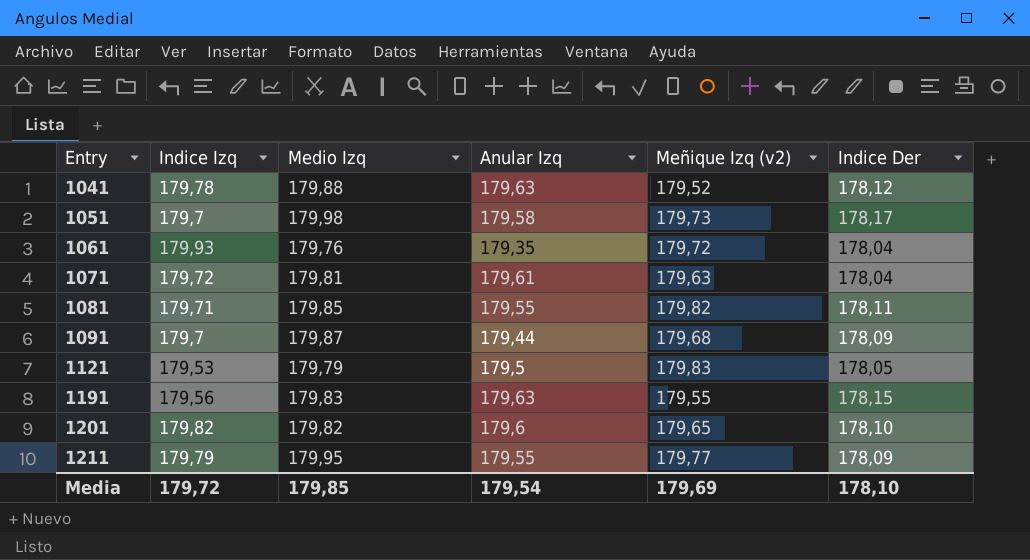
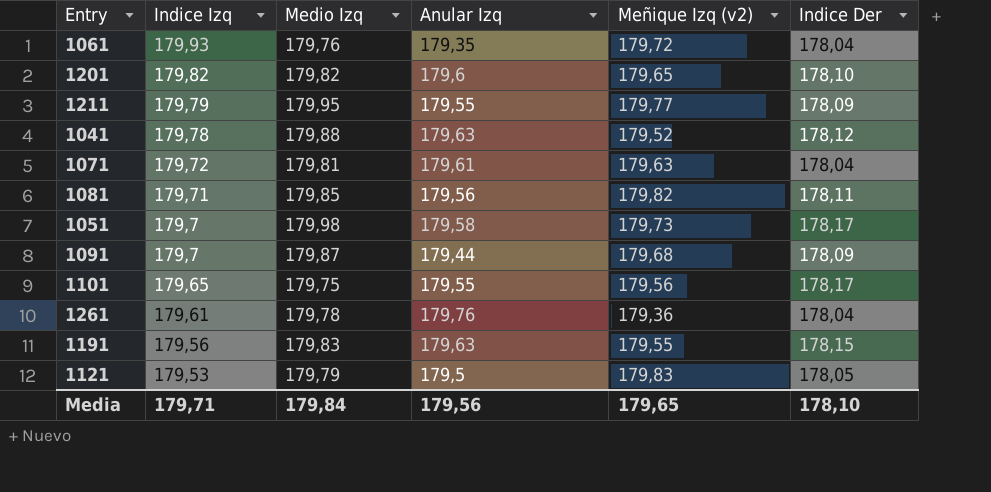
row order: Entry ascending -> Indice Izq descending
1081 | Anular Izq: 179,55 -> 179,56
row 1101: none -> 179,65 | 179,75 | 179,55 | 179,56 | 178,17
row 1261: none -> 179,61 | 179,78 | 179,76 | 179,36 | 178,04
Media | Indice Izq: 179,72 -> 179,71
Media | Medio Izq: 179,85 -> 179,84
Media | Anular Izq: 179,54 -> 179,56
Media | Meñique Izq (v2): 179,69 -> 179,65

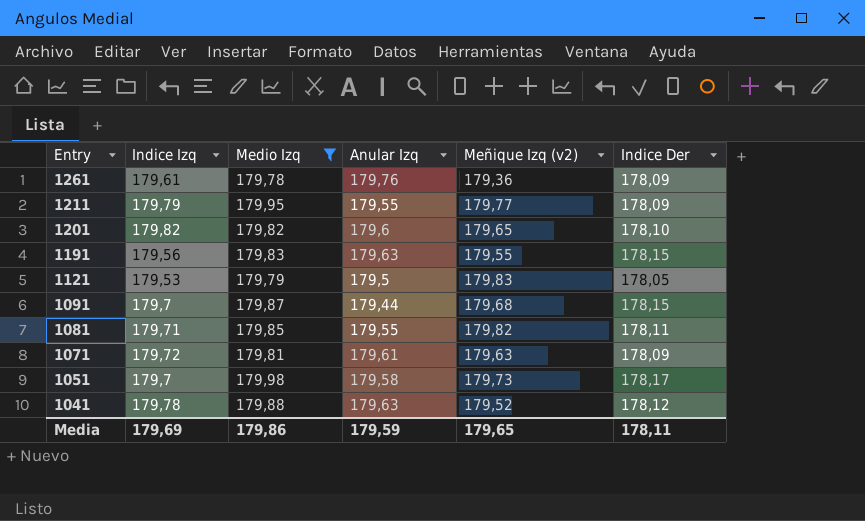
filter: none -> Medio Izq >= 179,78
row order: Indice Izq descending -> Entry descending
1261 | Indice Der: 178,04 -> 178,09
1091 | Indice Der: 178,09 -> 178,15
1081 | Anular Izq: 179,56 -> 179,55
1071 | Indice Der: 178,04 -> 178,09
Media | Indice Izq: 179,71 -> 179,69
Media | Medio Izq: 179,84 -> 179,86
Media | Anular Izq: 179,56 -> 179,59
Media | Indice Der: 178,10 -> 178,11

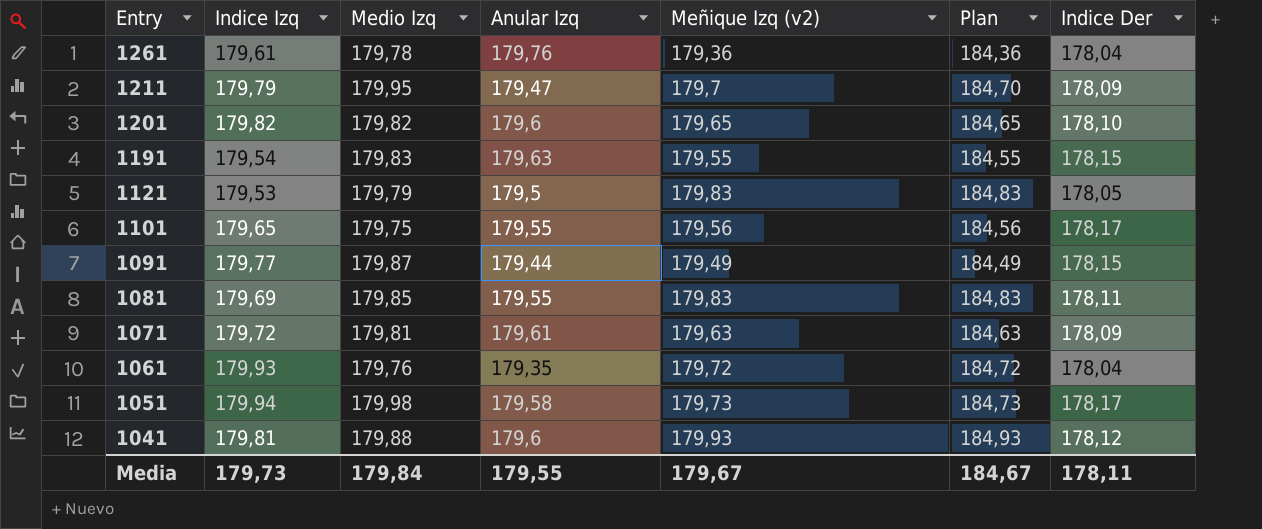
filter: Medio Izq >= 179,78 -> none
column Plan | formula: none -> [Meñique Izq (v2)] + 5
1261 | Indice Der: 178,09 -> 178,04
1211 | Anular Izq: 179,55 -> 179,47
1211 | Meñique Izq (v2): 179,77 -> 179,7
1191 | Indice Izq: 179,56 -> 179,54
1091 | Indice Izq: 179,7 -> 179,77
1091 | Meñique Izq (v2): 179,68 -> 179,49
1081 | Indice Izq: 179,71 -> 179,69
1081 | Meñique Izq (v2): 179,82 -> 179,83
1051 | Indice Izq: 179,7 -> 179,94
1041 | Indice Izq: 179,78 -> 179,81
1041 | Anular Izq: 179,63 -> 179,6
1041 | Meñique Izq (v2): 179,52 -> 179,93
Media | Indice Izq: 179,69 -> 179,73
Media | Medio Izq: 179,86 -> 179,84
Media | Anular Izq: 179,59 -> 179,55
Media | Meñique Izq (v2): 179,65 -> 179,67

